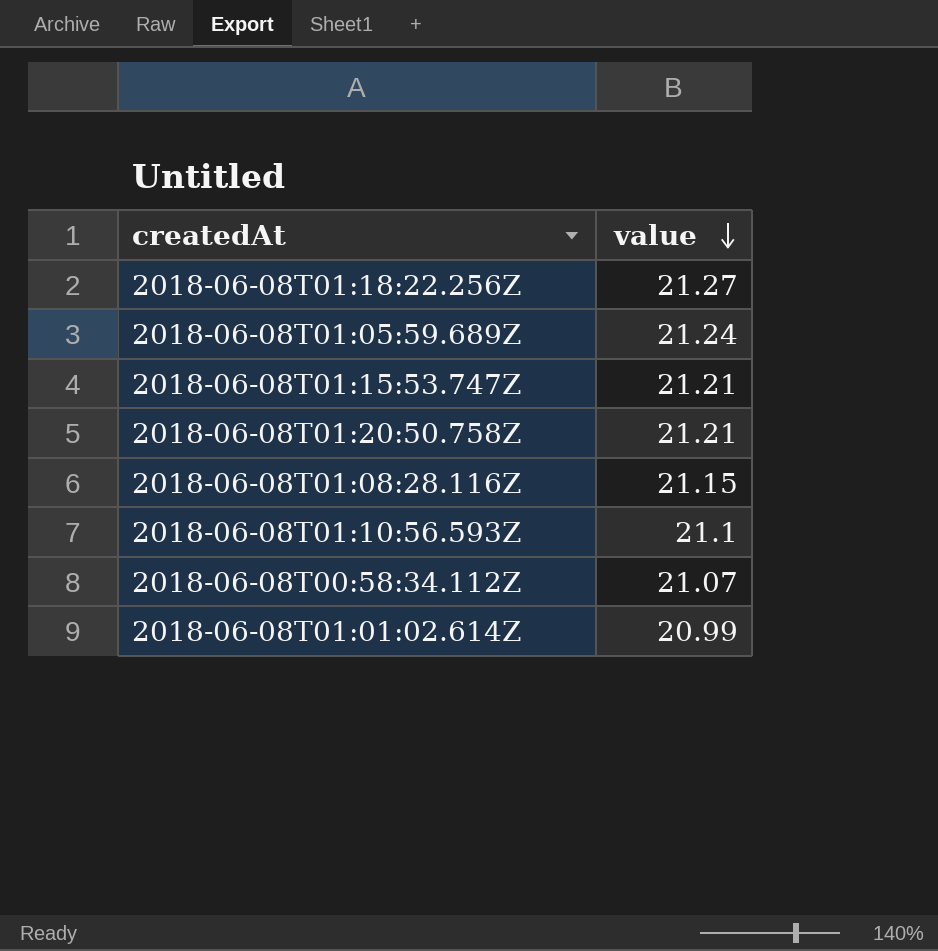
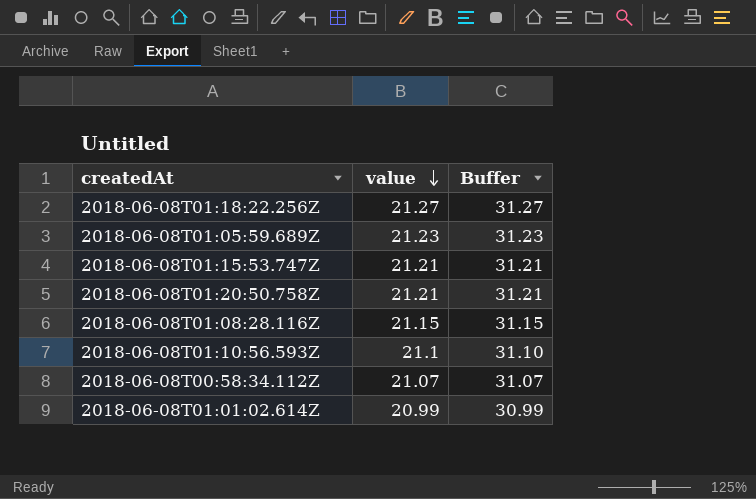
column Buffer | formula: none -> [value] + 10
2018-06-08T01:05:59.689Z | value: 21.24 -> 21.23

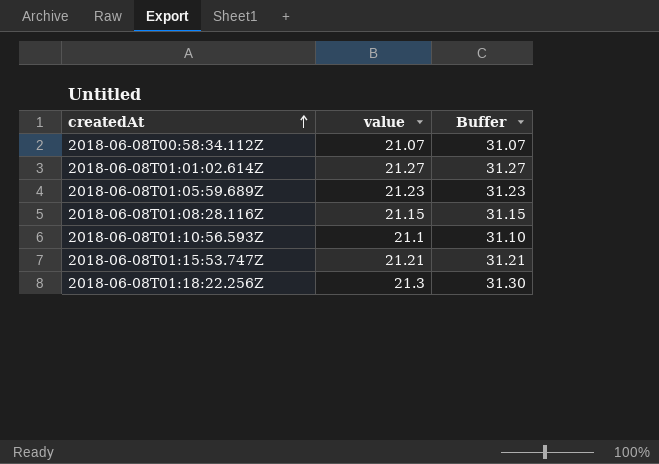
row order: value descending -> createdAt ascending
row 2018-06-08T01:20:50.758Z: 21.21 | 31.21 -> none
2018-06-08T01:01:02.614Z | value: 20.99 -> 21.27
2018-06-08T01:01:02.614Z | Buffer: 30.99 -> 31.27
2018-06-08T01:18:22.256Z | value: 21.27 -> 21.3
2018-06-08T01:18:22.256Z | Buffer: 31.27 -> 31.30

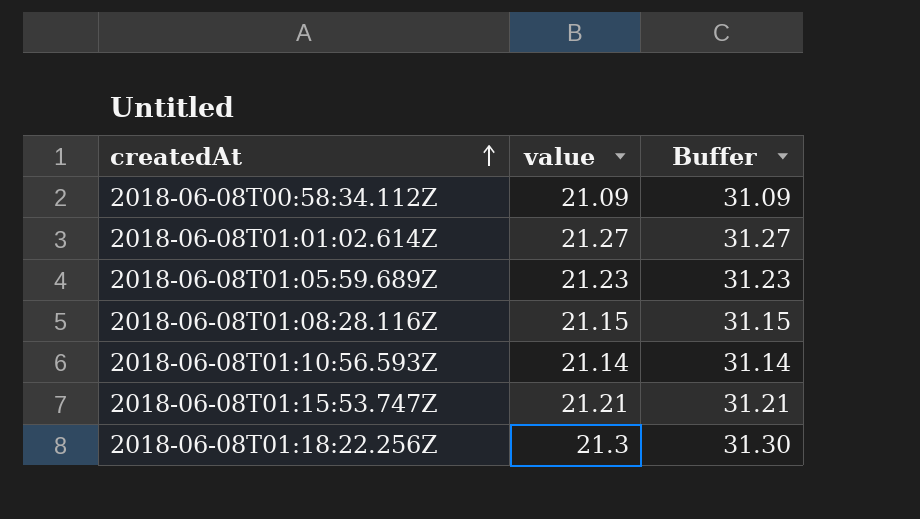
2018-06-08T00:58:34.112Z | value: 21.07 -> 21.09
2018-06-08T00:58:34.112Z | Buffer: 31.07 -> 31.09
2018-06-08T01:10:56.593Z | value: 21.1 -> 21.14
2018-06-08T01:10:56.593Z | Buffer: 31.10 -> 31.14

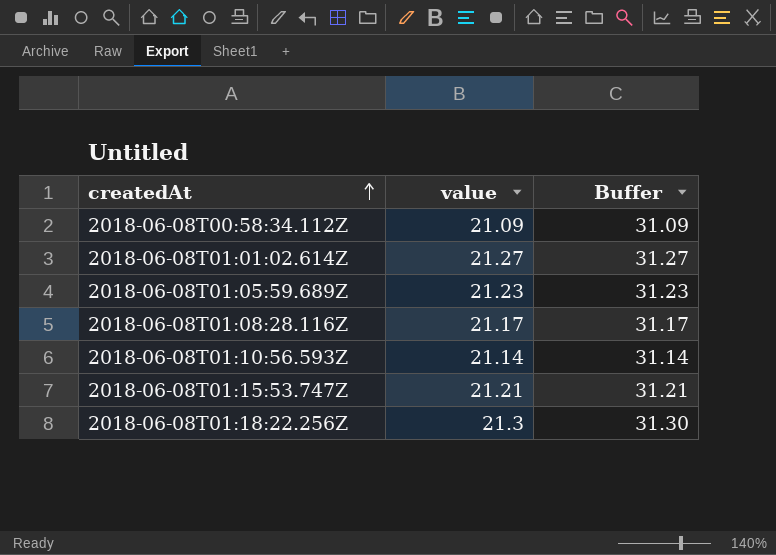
2018-06-08T01:08:28.116Z | value: 21.15 -> 21.17
2018-06-08T01:08:28.116Z | Buffer: 31.15 -> 31.17

